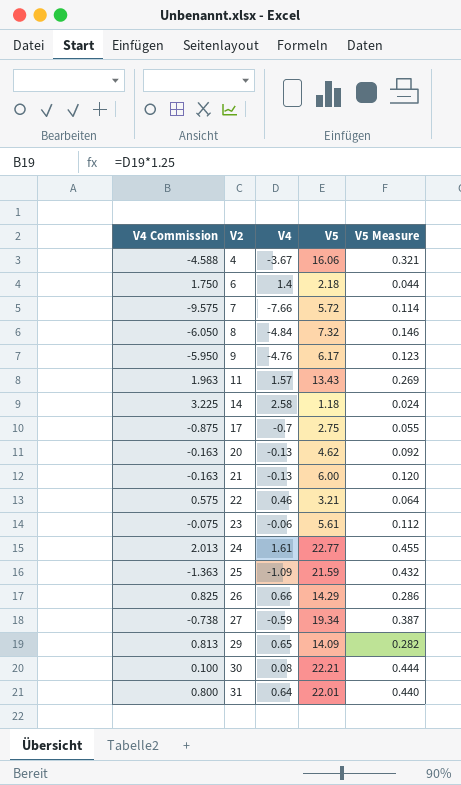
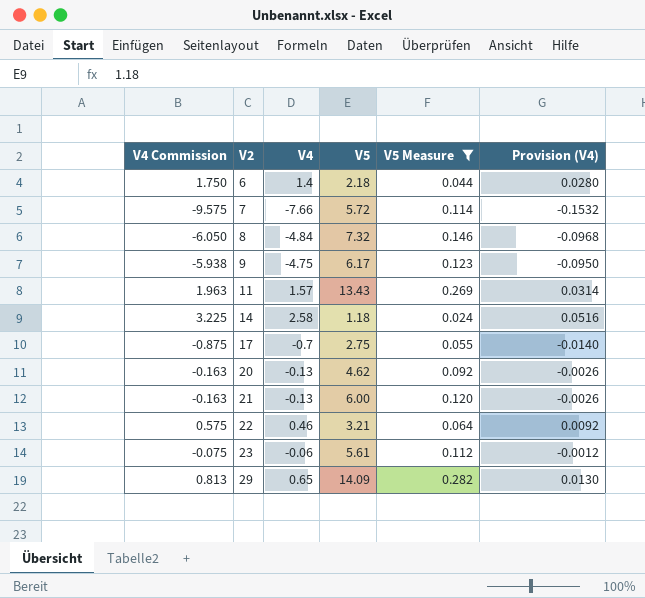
filter: none -> V5 Measure <= 0.282
column Provision (V4) | formula: none -> [V4] * 0.02
9 | V4 Commission: -5.950 -> -5.938
9 | V4: -4.76 -> -4.75

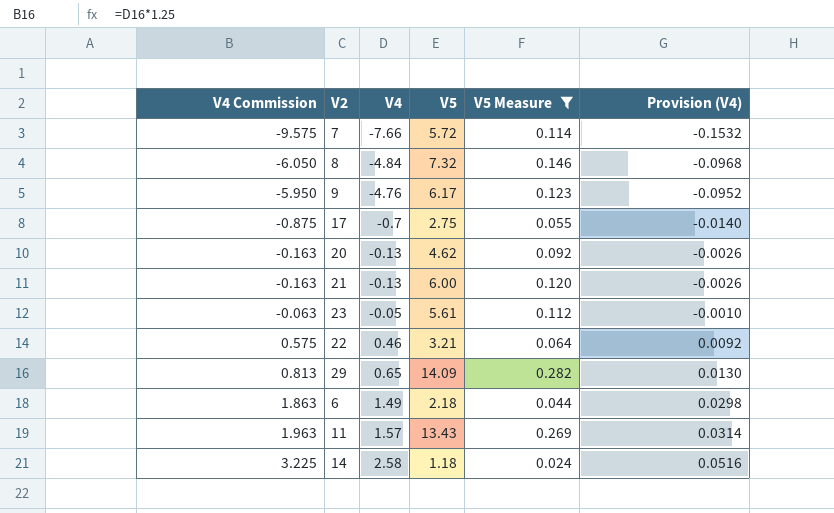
row order: V2 ascending -> V4 Commission ascending
9 | V4 Commission: -5.938 -> -5.950
9 | V4: -4.75 -> -4.76
9 | Provision (V4): -0.0950 -> -0.0952
23 | V4 Commission: -0.075 -> -0.063
23 | V4: -0.06 -> -0.05
23 | Provision (V4): -0.0012 -> -0.0010
6 | V4 Commission: 1.750 -> 1.863
6 | V4: 1.4 -> 1.49
6 | Provision (V4): 0.0280 -> 0.0298

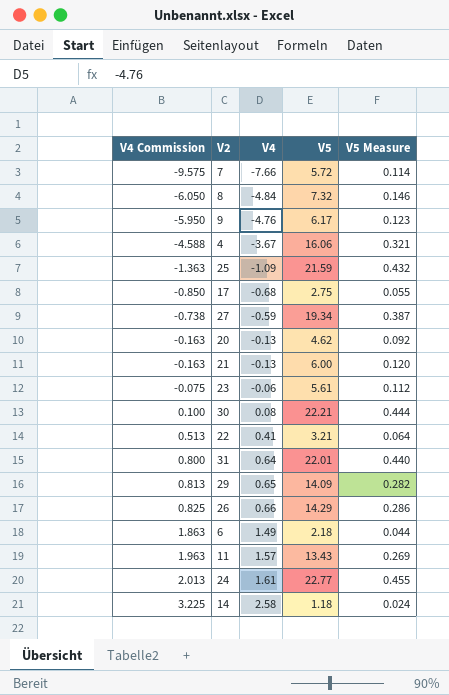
filter: V5 Measure <= 0.282 -> none
column Provision (V4) | formula: [V4] * 0.02 -> none
17 | V4 Commission: -0.875 -> -0.850
17 | V4: -0.7 -> -0.68
23 | V4 Commission: -0.063 -> -0.075
23 | V4: -0.05 -> -0.06
22 | V4 Commission: 0.575 -> 0.513
22 | V4: 0.46 -> 0.41

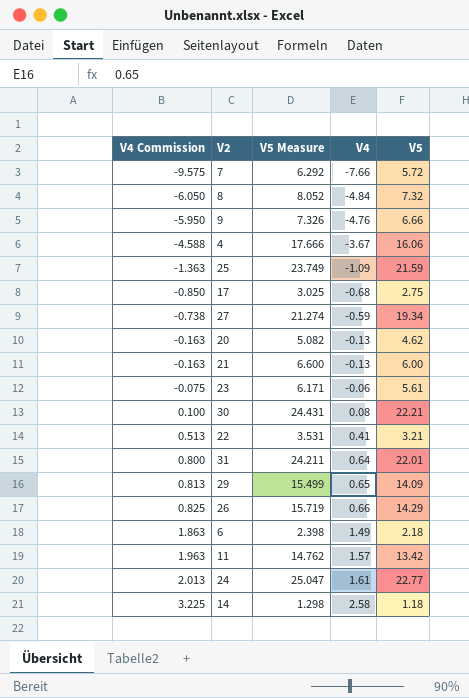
column V5 Measure | formula: [V5] * 0.02 -> [V5] * 1.1
column V5 Measure | position: 5 -> 3
9 | V5: 6.17 -> 6.66
11 | V5: 13.43 -> 13.42

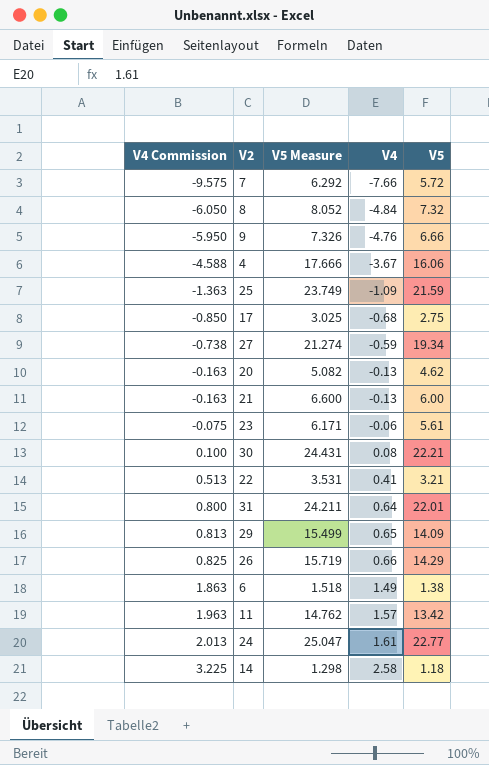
6 | V5 Measure: 2.398 -> 1.518
6 | V5: 2.18 -> 1.38

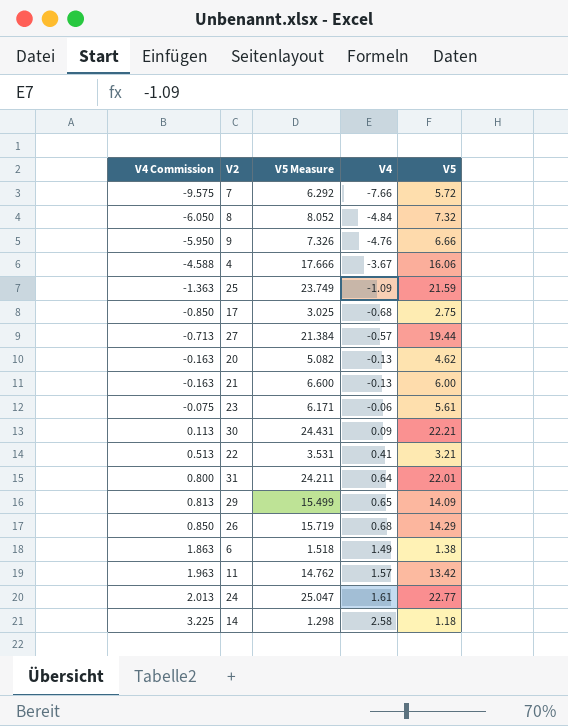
27 | V4 Commission: -0.738 -> -0.713
27 | V5 Measure: 21.274 -> 21.384
27 | V4: -0.59 -> -0.57
27 | V5: 19.34 -> 19.44
30 | V4 Commission: 0.100 -> 0.113
30 | V4: 0.08 -> 0.09
26 | V4 Commission: 0.825 -> 0.850
26 | V4: 0.66 -> 0.68

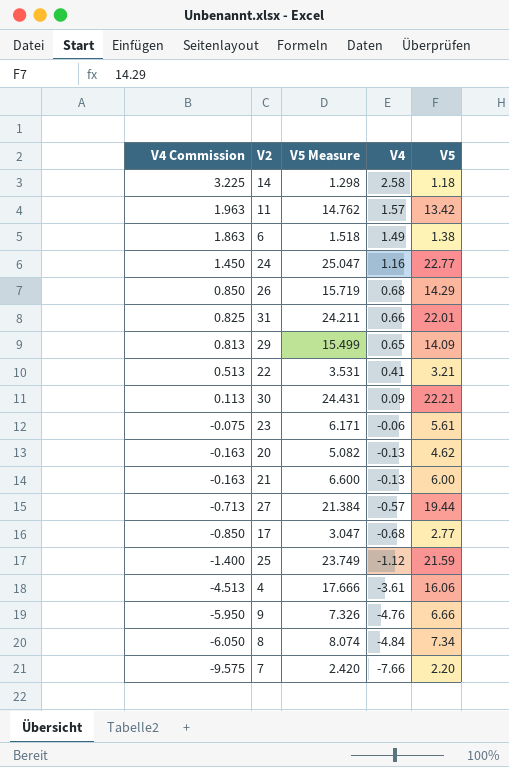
row order: V4 Commission ascending -> V4 Commission descending
24 | V4 Commission: 2.013 -> 1.450
24 | V4: 1.61 -> 1.16
31 | V4 Commission: 0.800 -> 0.825
31 | V4: 0.64 -> 0.66
17 | V5 Measure: 3.025 -> 3.047
17 | V5: 2.75 -> 2.77
25 | V4 Commission: -1.363 -> -1.400
25 | V4: -1.09 -> -1.12
4 | V4 Commission: -4.588 -> -4.513
4 | V4: -3.67 -> -3.61
8 | V5 Measure: 8.052 -> 8.074
8 | V5: 7.32 -> 7.34
7 | V5 Measure: 6.292 -> 2.420
7 | V5: 5.72 -> 2.20

